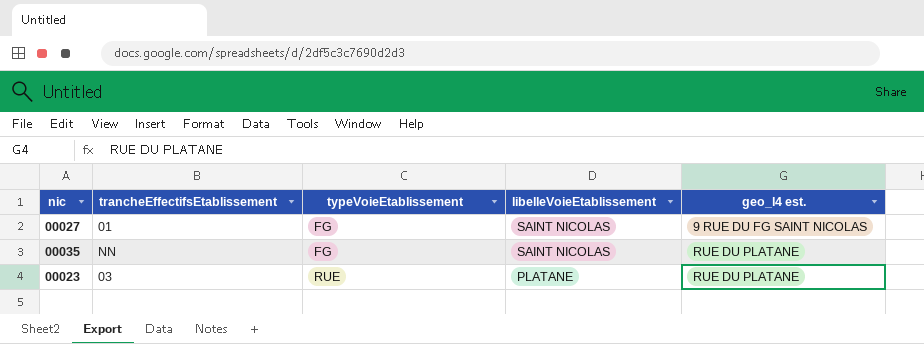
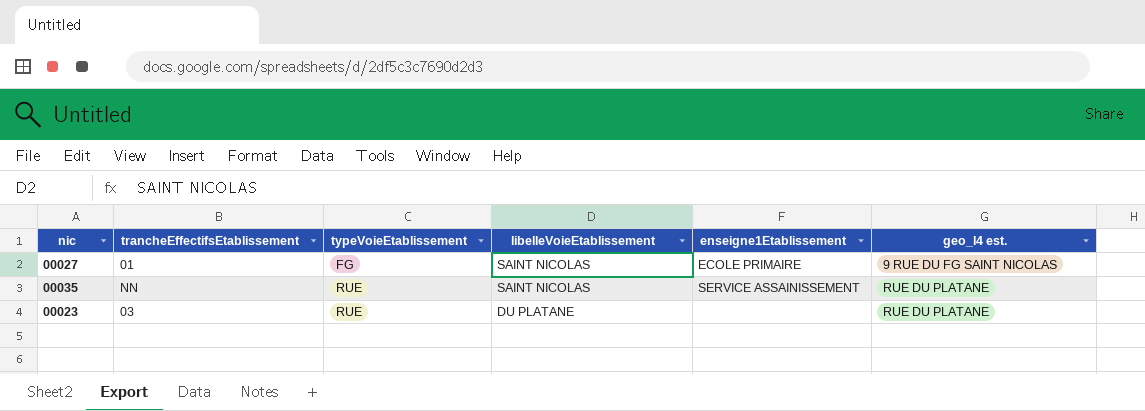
column enseigne1Etablissement | position: none -> 5
00035 | typeVoieEtablissement: FG -> RUE
00023 | libelleVoieEtablissement: PLATANE -> DU PLATANE

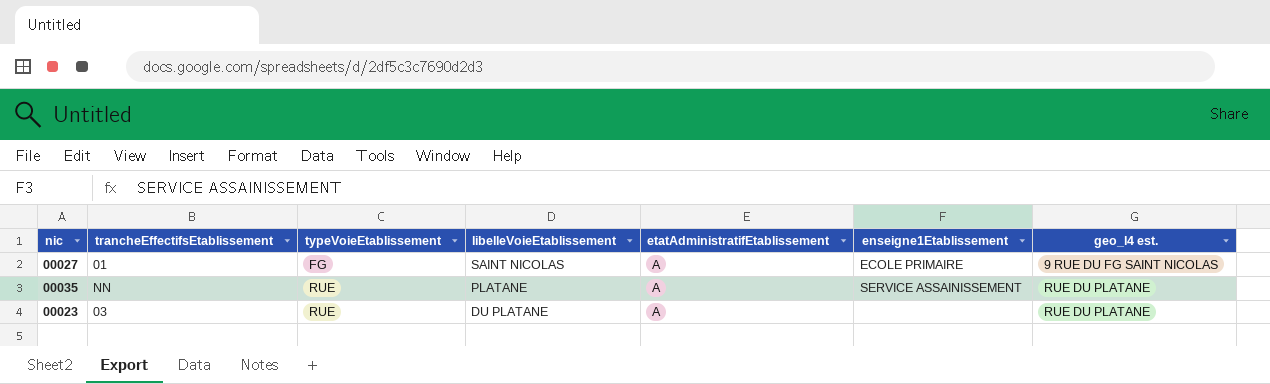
column etatAdministratifEtablissement | position: none -> 5
00035 | libelleVoieEtablissement: SAINT NICOLAS -> PLATANE

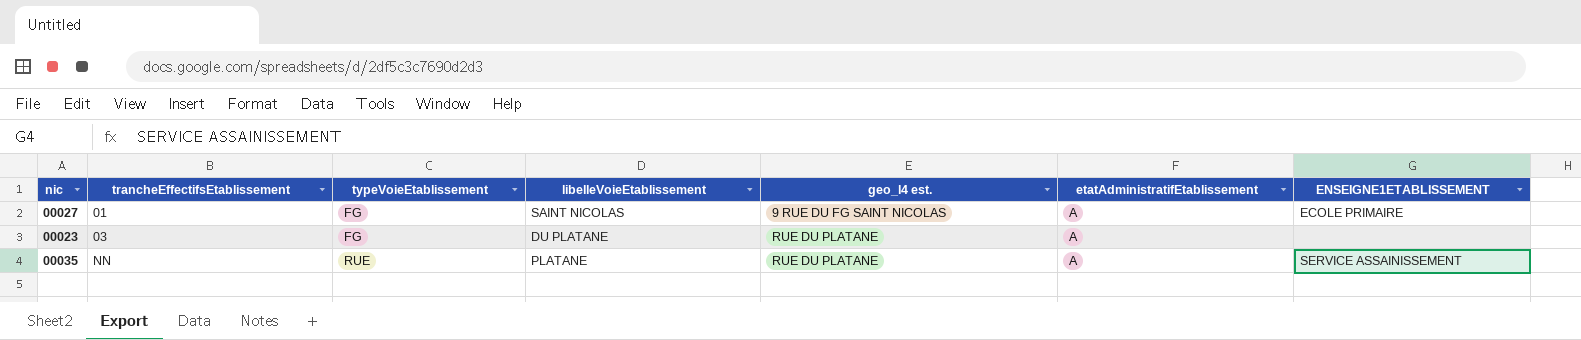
row order: typeVoieEtablissement ascending -> trancheEffectifsEtablissement ascending
column geo_l4 est. | position: 7 -> 5
column name: enseigne1Etablissement -> ENSEIGNE1ETABLISSEMENT
00023 | typeVoieEtablissement: RUE -> FG

